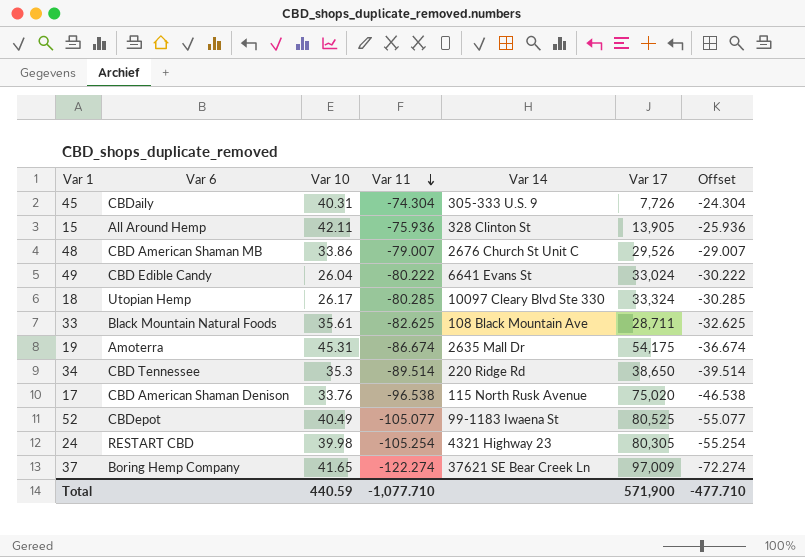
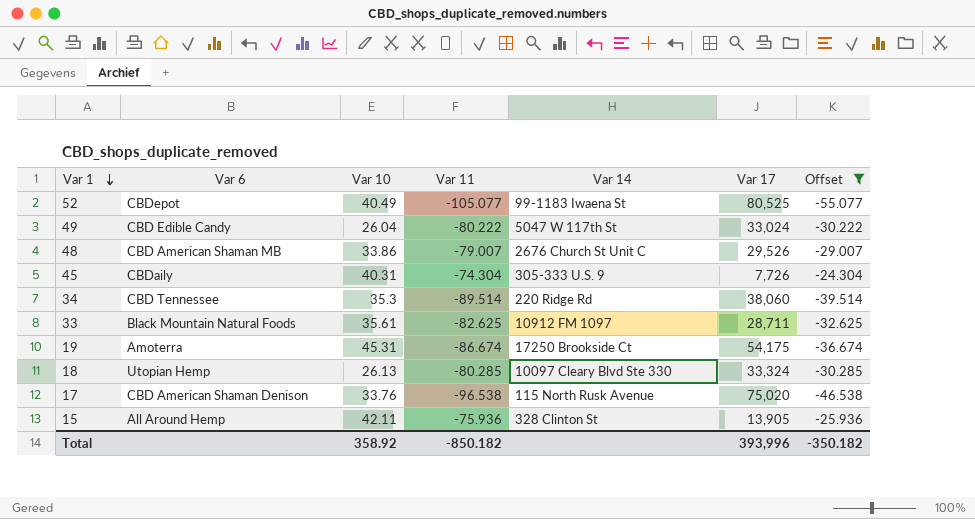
filter: none -> Offset >= -55.077
row order: Var 11 descending -> Var 1 descending
49 | Var 14: 6641 Evans St -> 5047 W 117th St
34 | Var 17: 38,650 -> 38,060
33 | Var 14: 108 Black Mountain Ave -> 10912 FM 1097
19 | Var 14: 2635 Mall Dr -> 17250 Brookside Ct
18 | Var 10: 26.17 -> 26.13
Total | Var 10: 440.59 -> 358.92
Total | Var 11: -1,077.710 -> -850.182
Total | Var 17: 571,900 -> 393,996
Total | Offset: -477.710 -> -350.182

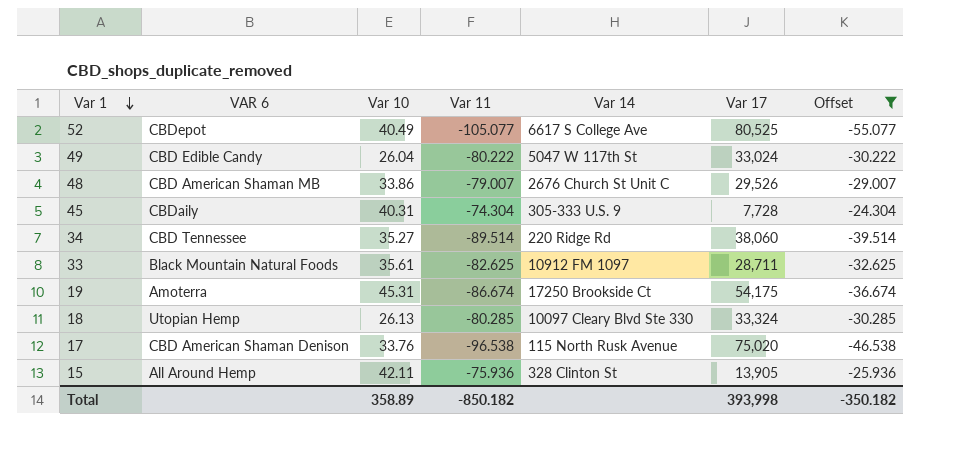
column name: Var 6 -> VAR 6
52 | Var 14: 99-1183 Iwaena St -> 6617 S College Ave
45 | Var 17: 7,726 -> 7,728
34 | Var 10: 35.3 -> 35.27
Total | Var 10: 358.92 -> 358.89
Total | Var 17: 393,996 -> 393,998

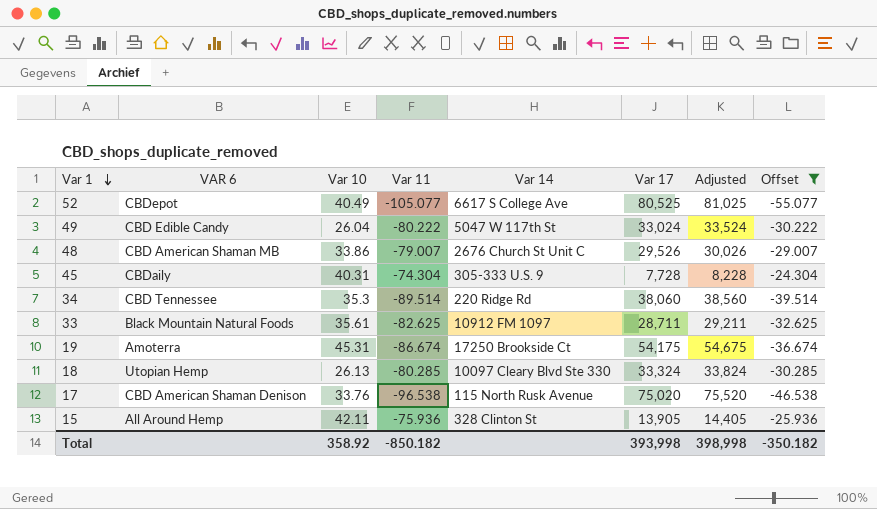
column Adjusted | formula: none -> [Var 17] + 500
34 | Var 10: 35.27 -> 35.3
Total | Var 10: 358.89 -> 358.92

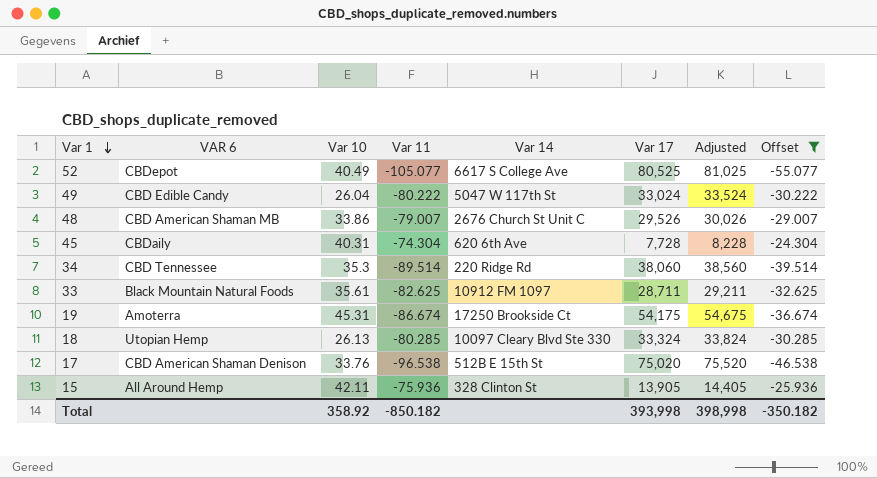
45 | Var 14: 305-333 U.S. 9 -> 620 6th Ave
17 | Var 14: 115 North Rusk Avenue -> 512B E 15th St

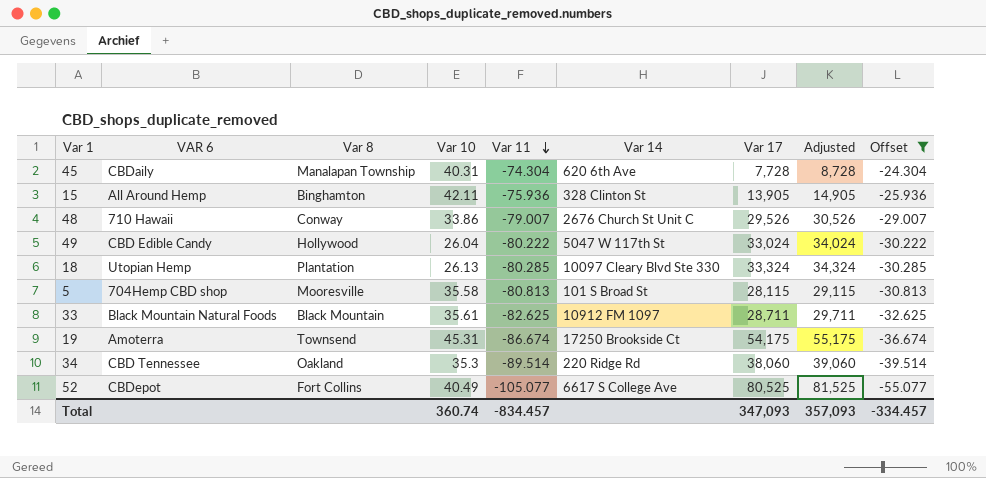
row order: Var 1 descending -> Var 11 descending
column Var 8 | position: none -> 3
column Adjusted | formula: [Var 17] + 500 -> [Var 17] + 1000
row 17: CBD American Shaman Denison | 33.76 | -96.538 | 512B E 15th St | 75,020 | 75,520 | -46.538 -> none
48 | VAR 6: CBD American Shaman MB -> 710 Hawaii
row 5: none -> 704Hemp CBD shop | Mooresville | 35.58 | -80.813 | 101 S Broad St | 28,115 | 29,115 | -30.813
Total | Var 10: 358.92 -> 360.74
Total | Var 11: -850.182 -> -834.457
Total | Var 17: 393,998 -> 347,093
Total | Adjusted: 398,998 -> 357,093
Total | Offset: -350.182 -> -334.457

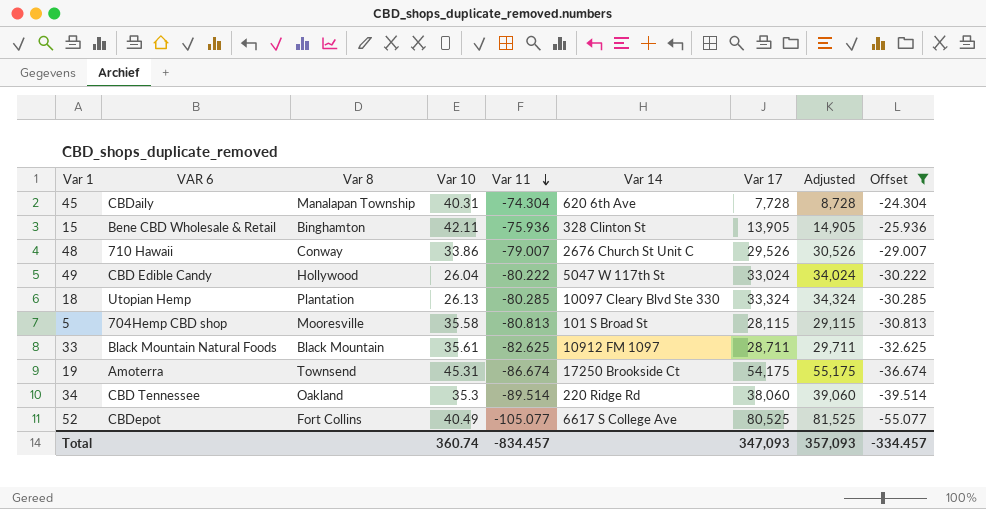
15 | VAR 6: All Around Hemp -> Bene CBD Wholesale & Retail

